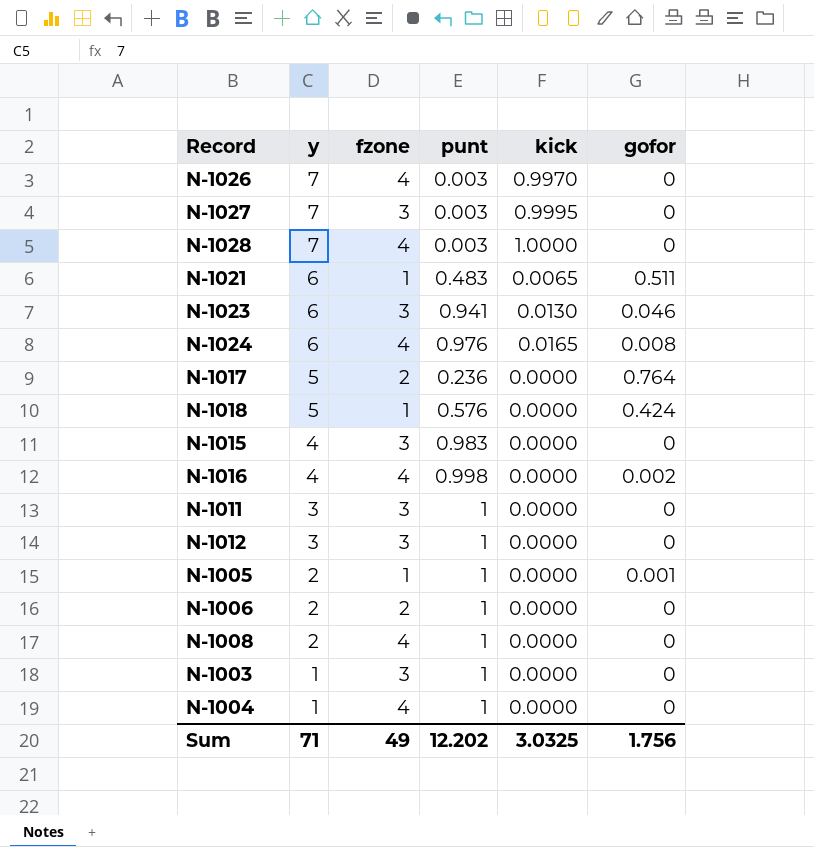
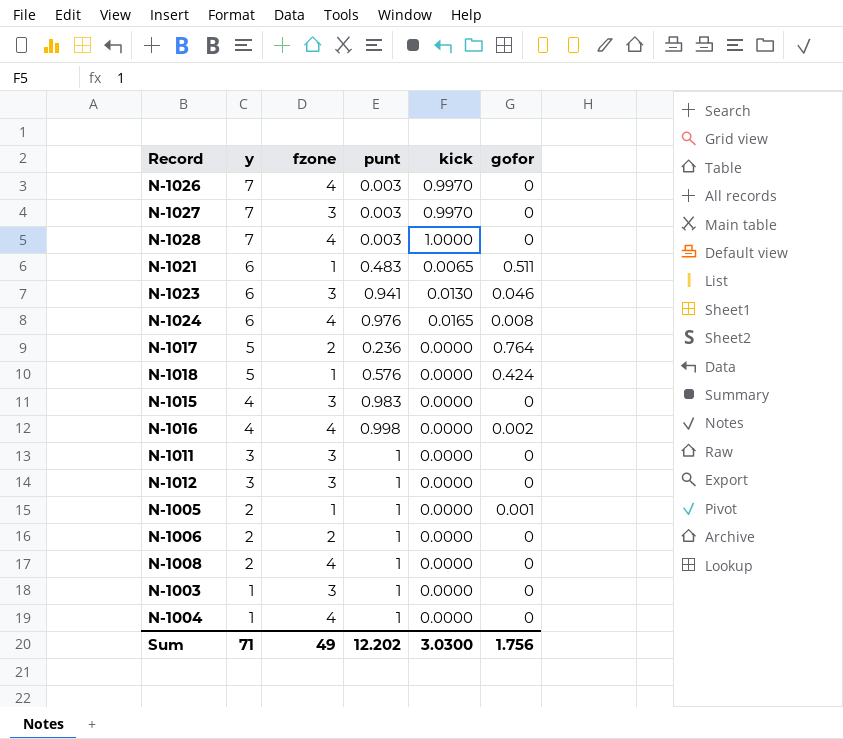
N-1027 | kick: 0.9995 -> 0.9970
Sum | kick: 3.0325 -> 3.0300

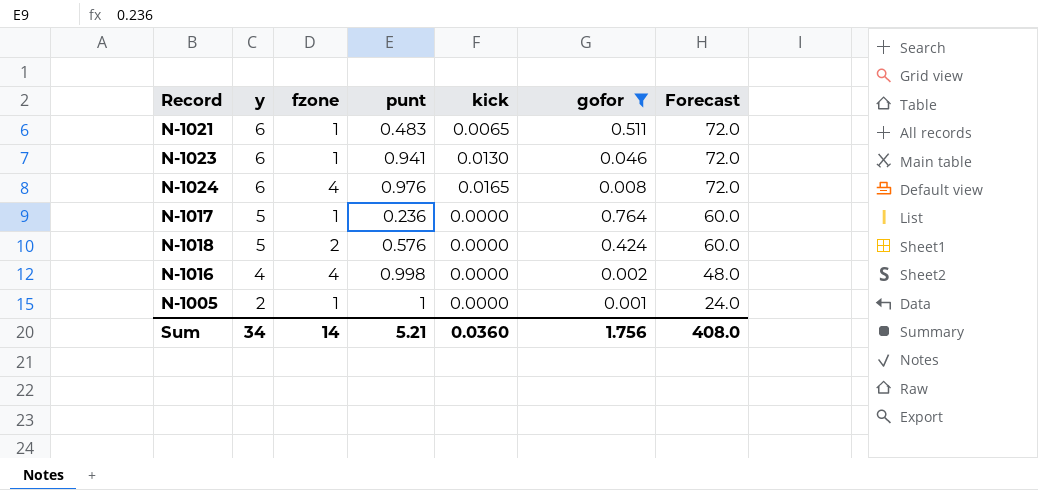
filter: none -> gofor != 0
column Forecast | formula: none -> [y] * 12
N-1023 | fzone: 3 -> 1
N-1017 | fzone: 2 -> 1
N-1018 | fzone: 1 -> 2
Sum | y: 71 -> 34
Sum | fzone: 49 -> 14
Sum | punt: 12.202 -> 5.21
Sum | kick: 3.0300 -> 0.0360

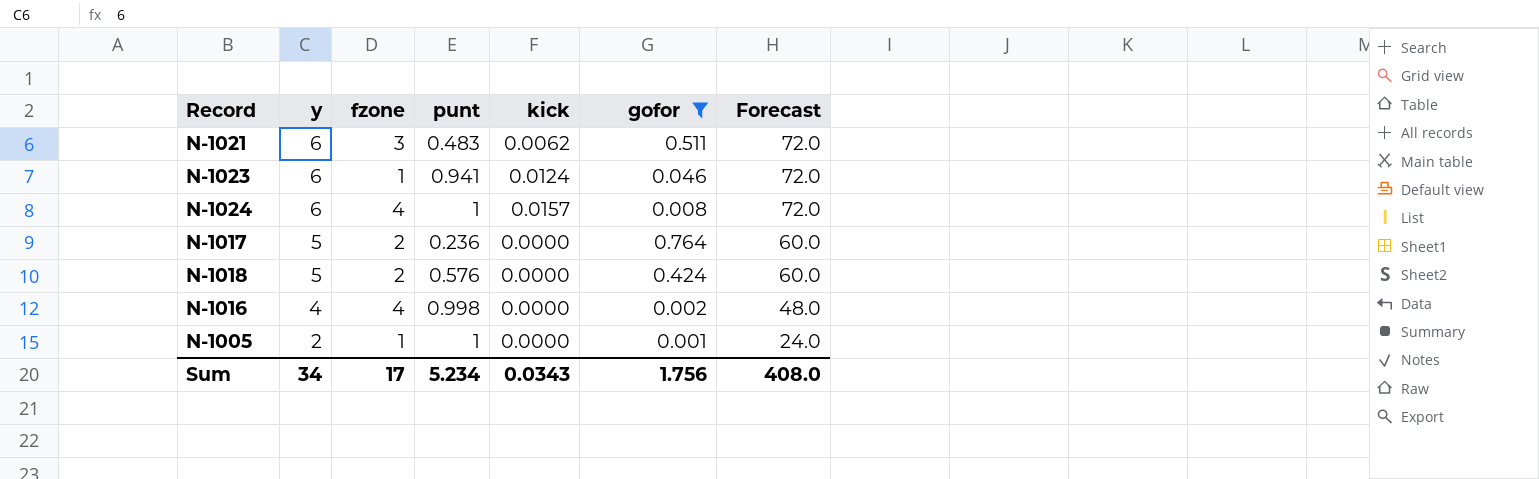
N-1021 | fzone: 1 -> 3
N-1021 | kick: 0.0065 -> 0.0062
N-1023 | kick: 0.0130 -> 0.0124
N-1024 | punt: 0.976 -> 1
N-1024 | kick: 0.0165 -> 0.0157
N-1017 | fzone: 1 -> 2
Sum | fzone: 14 -> 17
Sum | punt: 5.21 -> 5.234
Sum | kick: 0.0360 -> 0.0343

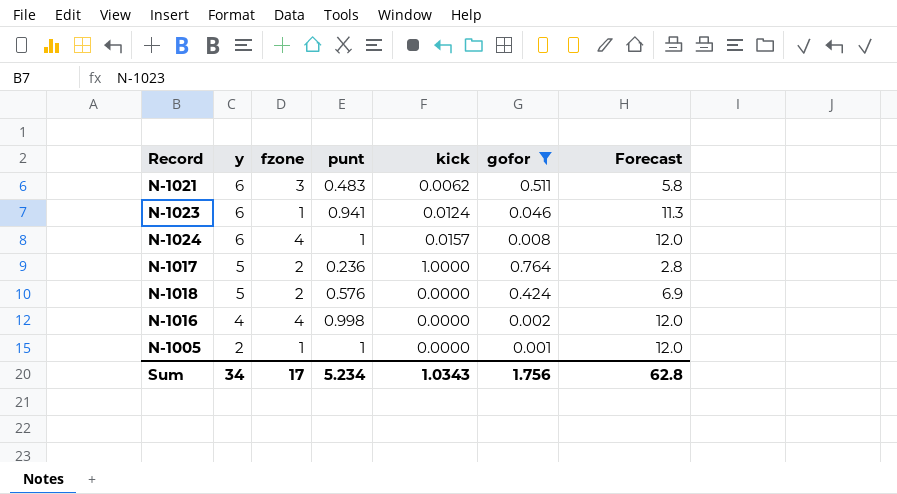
column Forecast | formula: [y] * 12 -> [punt] * 12
N-1017 | kick: 0.0000 -> 1.0000
Sum | kick: 0.0343 -> 1.0343
Sum | Forecast: 408.0 -> 62.8

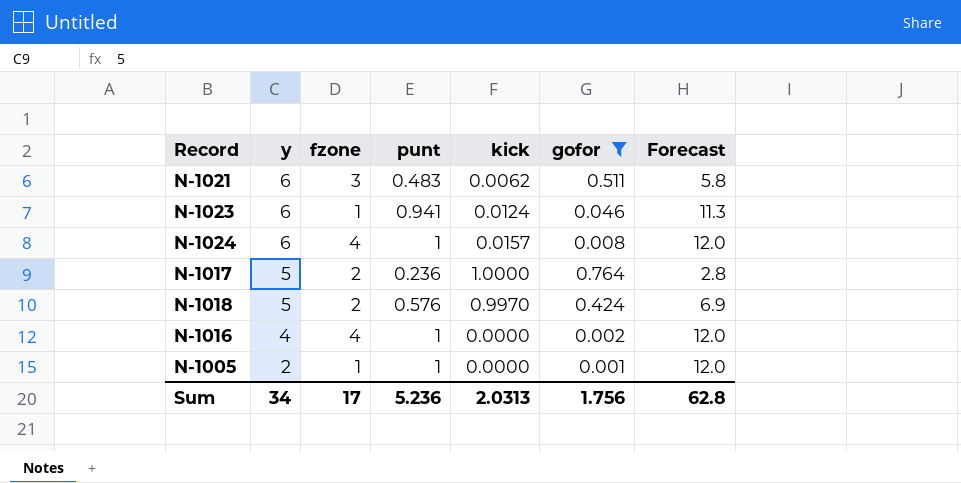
N-1018 | kick: 0.0000 -> 0.9970
N-1016 | punt: 0.998 -> 1
Sum | punt: 5.234 -> 5.236
Sum | kick: 1.0343 -> 2.0313

